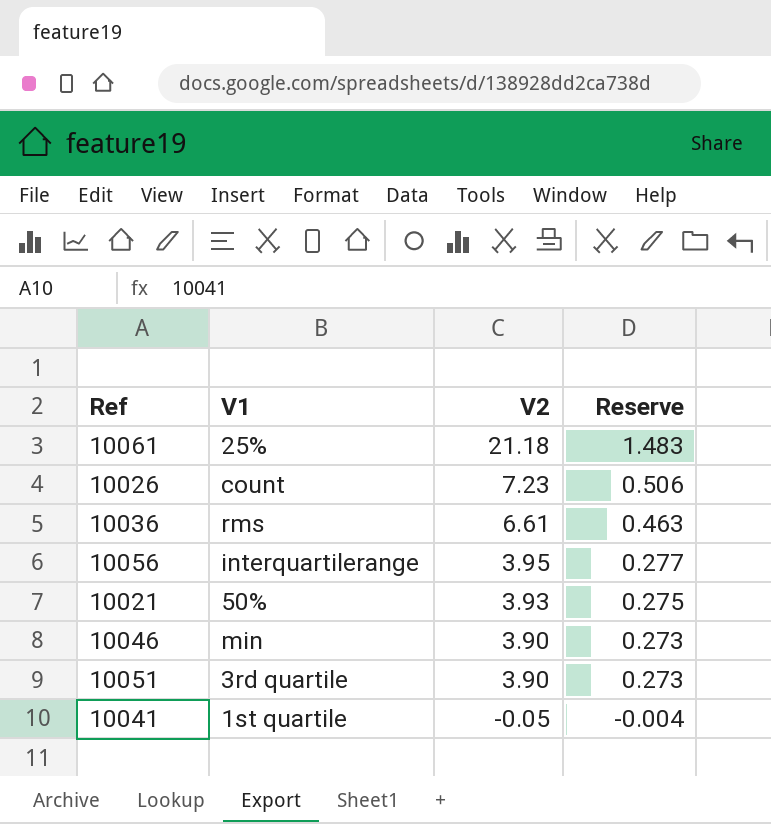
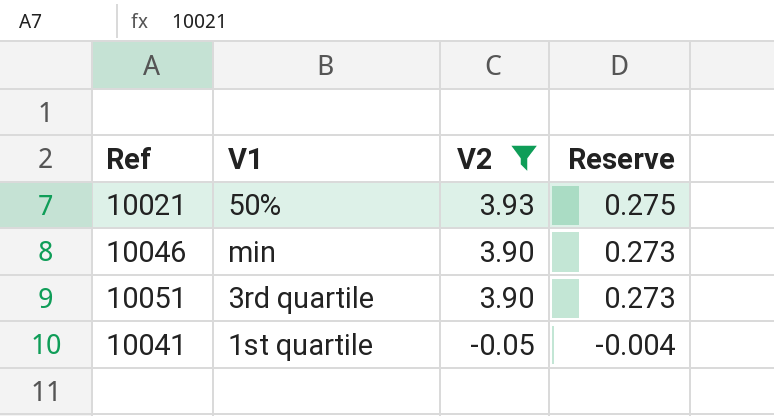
filter: none -> V2 <= 3.93

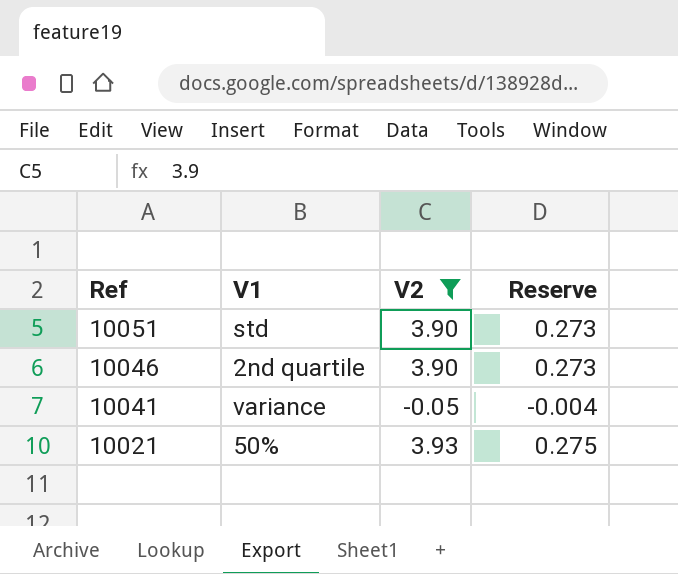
row order: V2 descending -> Ref descending
10051 | V1: 3rd quartile -> std
10046 | V1: min -> 2nd quartile
10041 | V1: 1st quartile -> variance

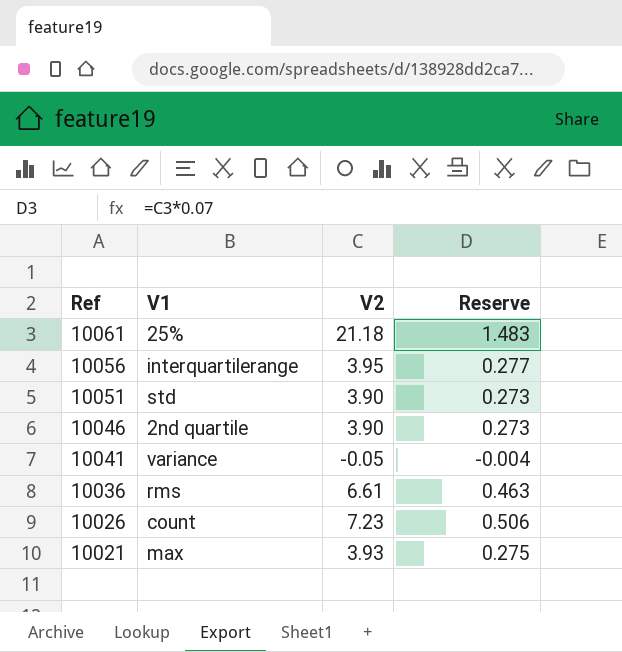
filter: V2 <= 3.93 -> none
10021 | V1: 50% -> max

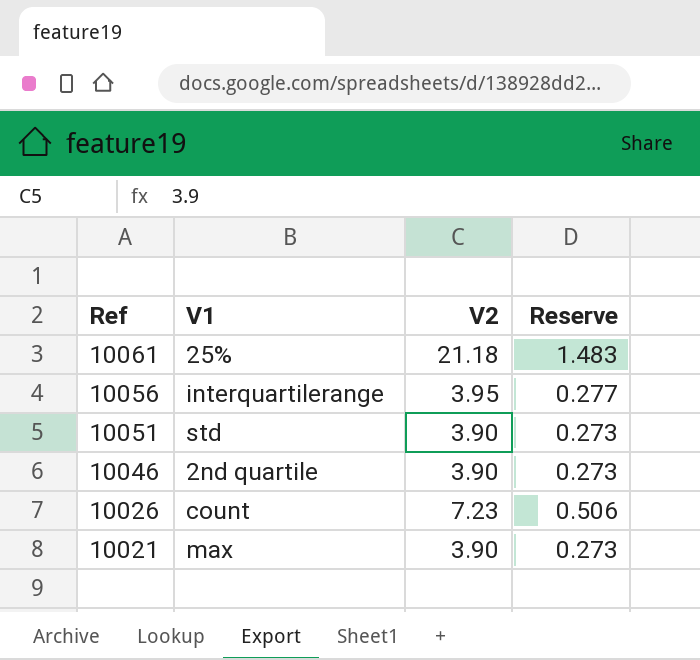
row 10041: variance | -0.05 | -0.004 -> none
row 10036: rms | 6.61 | 0.463 -> none
10021 | V2: 3.93 -> 3.90
10021 | Reserve: 0.275 -> 0.273

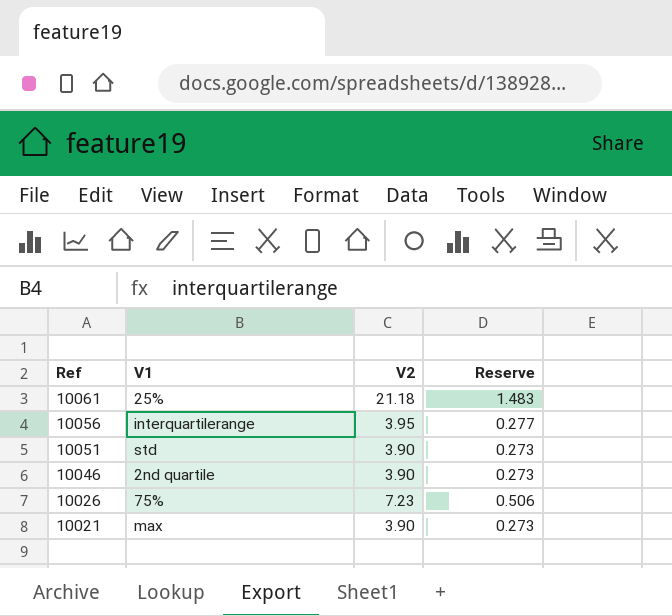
10026 | V1: count -> 75%

